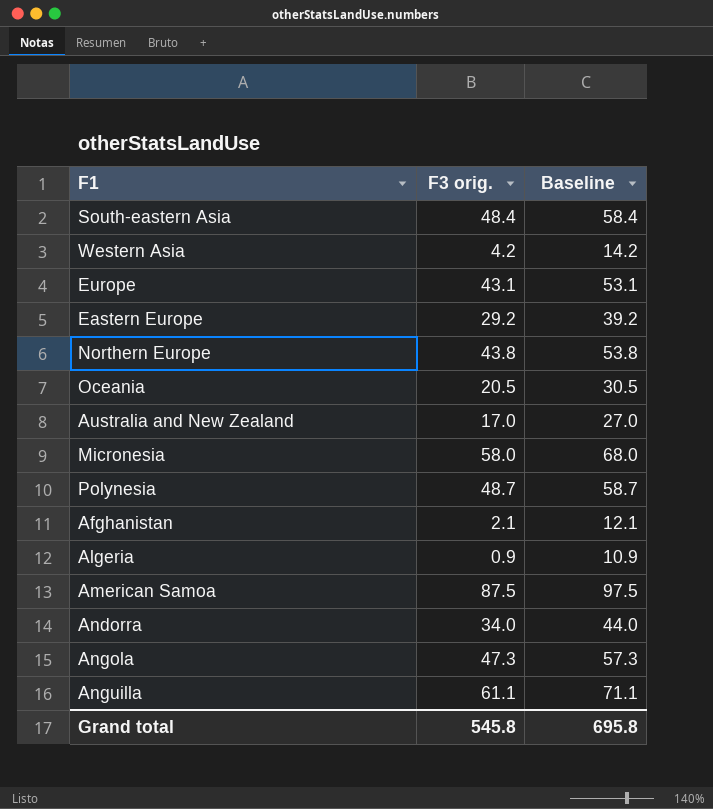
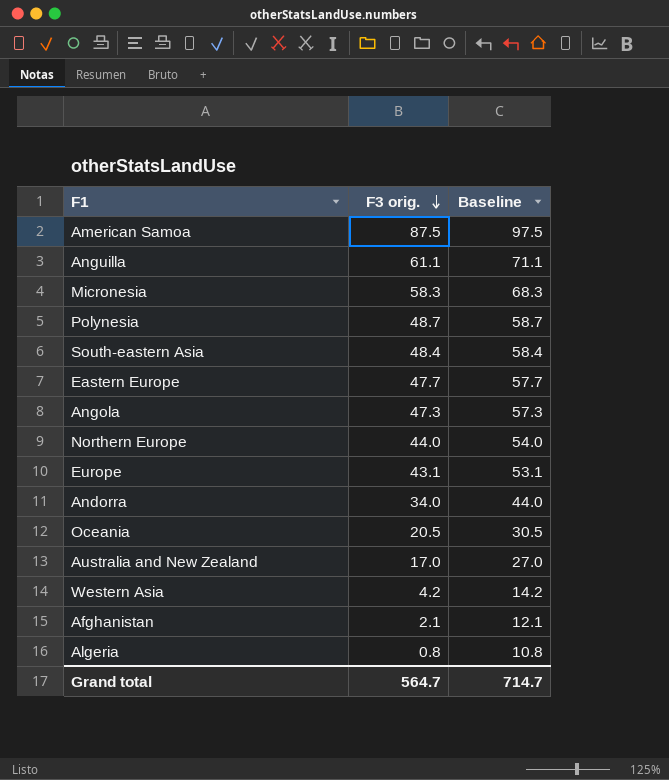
row order: none -> F3 orig. descending
Micronesia | F3 orig.: 58.0 -> 58.3
Micronesia | Baseline: 68.0 -> 68.3
Eastern Europe | F3 orig.: 29.2 -> 47.7
Eastern Europe | Baseline: 39.2 -> 57.7
Northern Europe | F3 orig.: 43.8 -> 44.0
Northern Europe | Baseline: 53.8 -> 54.0
Algeria | F3 orig.: 0.9 -> 0.8
Algeria | Baseline: 10.9 -> 10.8
Grand total | F3 orig.: 545.8 -> 564.7
Grand total | Baseline: 695.8 -> 714.7

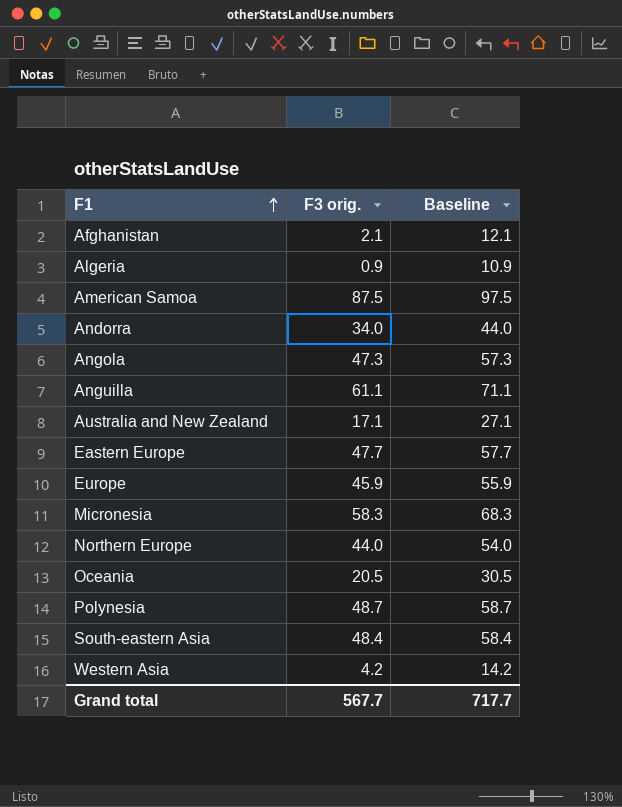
row order: F3 orig. descending -> F1 ascending
Algeria | F3 orig.: 0.8 -> 0.9
Algeria | Baseline: 10.8 -> 10.9
Australia and New Zealand | F3 orig.: 17.0 -> 17.1
Australia and New Zealand | Baseline: 27.0 -> 27.1
Europe | F3 orig.: 43.1 -> 45.9
Europe | Baseline: 53.1 -> 55.9
Grand total | F3 orig.: 564.7 -> 567.7
Grand total | Baseline: 714.7 -> 717.7

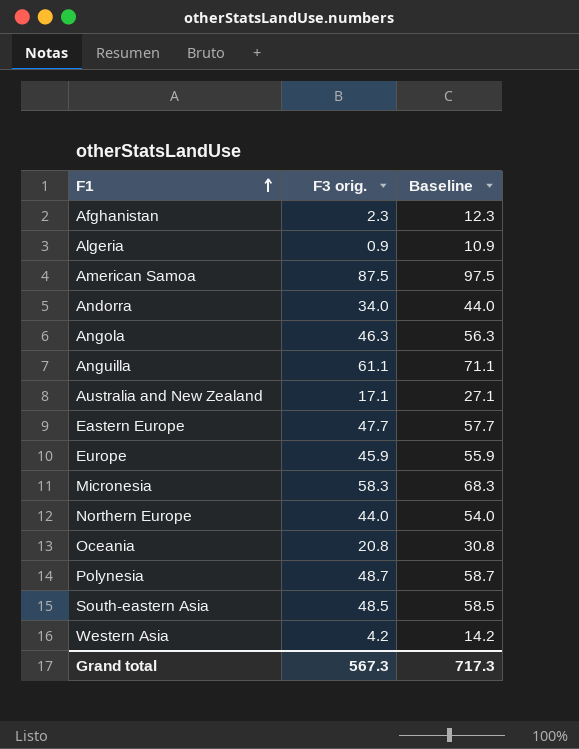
Afghanistan | F3 orig.: 2.1 -> 2.3
Afghanistan | Baseline: 12.1 -> 12.3
Angola | F3 orig.: 47.3 -> 46.3
Angola | Baseline: 57.3 -> 56.3
Oceania | F3 orig.: 20.5 -> 20.8
Oceania | Baseline: 30.5 -> 30.8
South-eastern Asia | F3 orig.: 48.4 -> 48.5
South-eastern Asia | Baseline: 58.4 -> 58.5
Grand total | F3 orig.: 567.7 -> 567.3
Grand total | Baseline: 717.7 -> 717.3

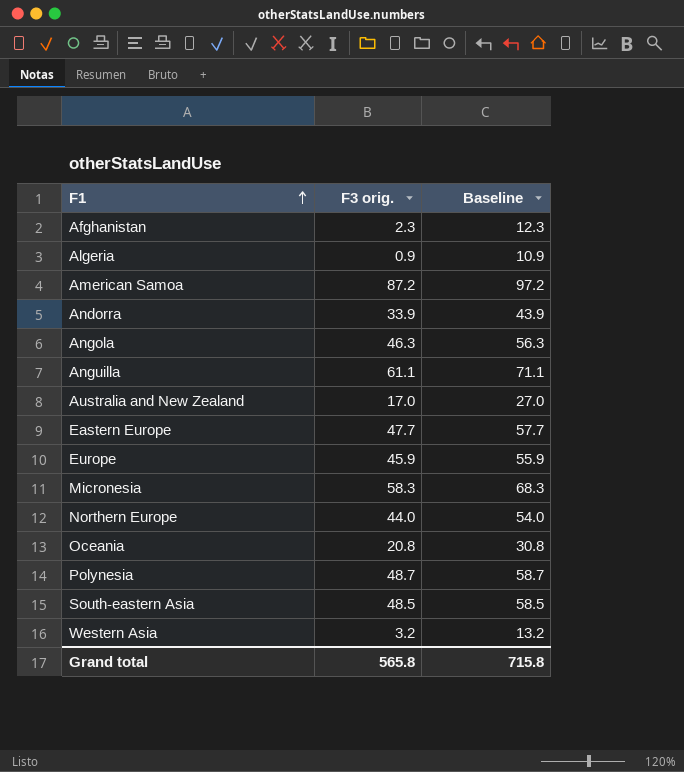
American Samoa | F3 orig.: 87.5 -> 87.2
American Samoa | Baseline: 97.5 -> 97.2
Andorra | F3 orig.: 34.0 -> 33.9
Andorra | Baseline: 44.0 -> 43.9
Australia and New Zealand | F3 orig.: 17.1 -> 17.0
Australia and New Zealand | Baseline: 27.1 -> 27.0
Western Asia | F3 orig.: 4.2 -> 3.2
Western Asia | Baseline: 14.2 -> 13.2
Grand total | F3 orig.: 567.3 -> 565.8
Grand total | Baseline: 717.3 -> 715.8

